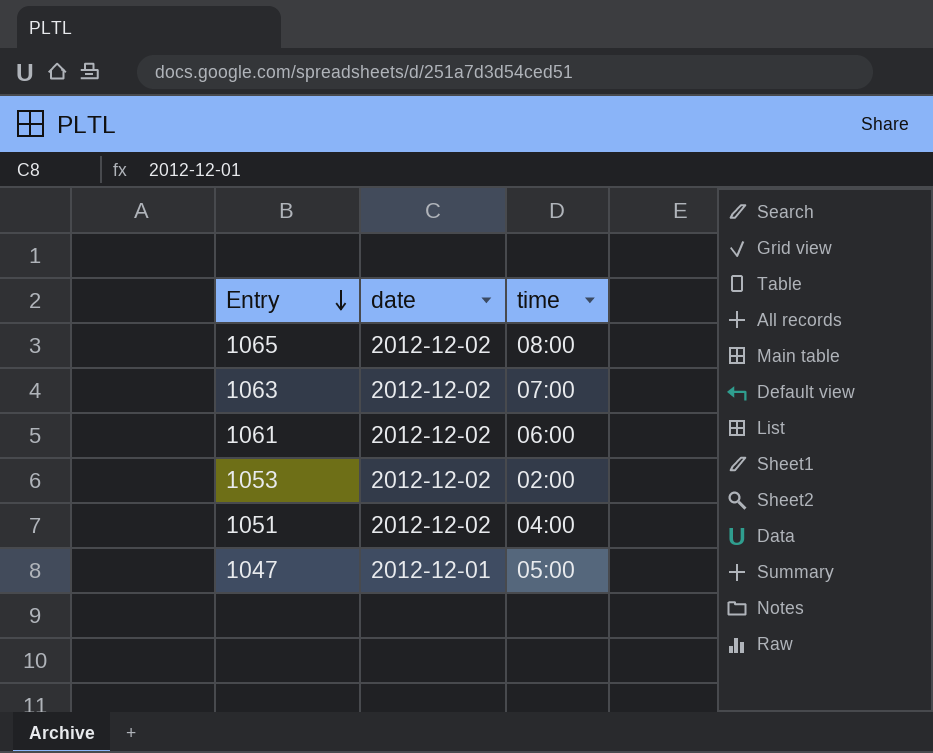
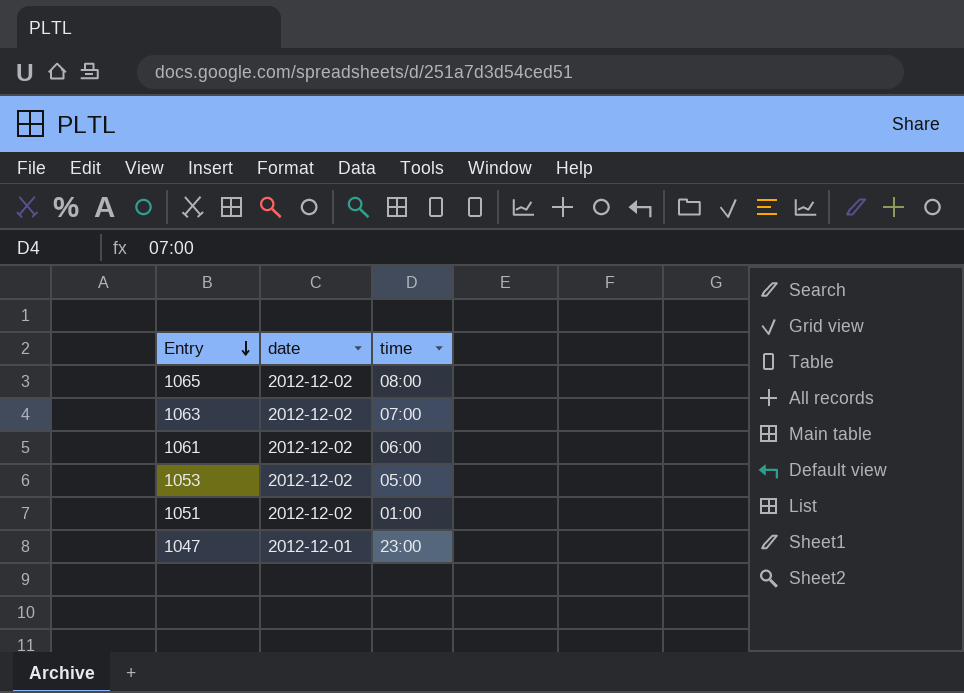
1053 | time: 02:00 -> 05:00
1051 | time: 04:00 -> 01:00
1047 | time: 05:00 -> 23:00

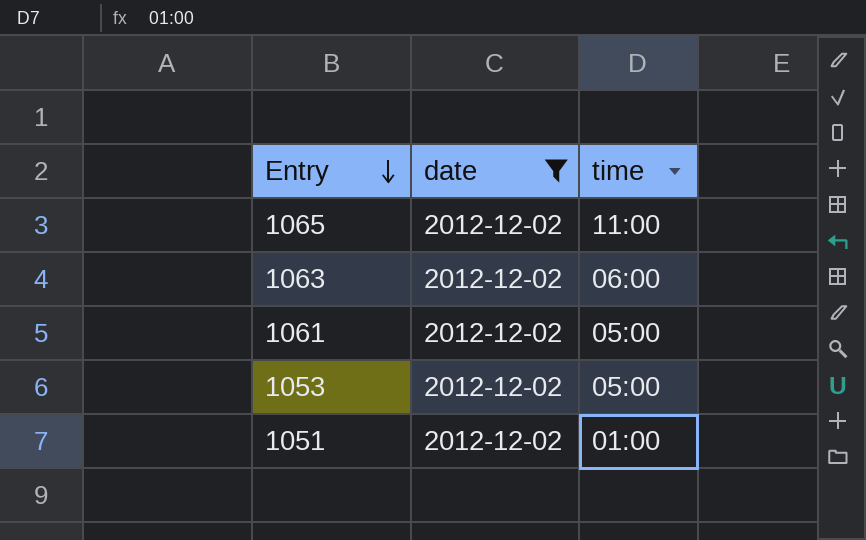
filter: none -> date = 2012-12-02
1065 | time: 08:00 -> 11:00
1063 | time: 07:00 -> 06:00
1061 | time: 06:00 -> 05:00

